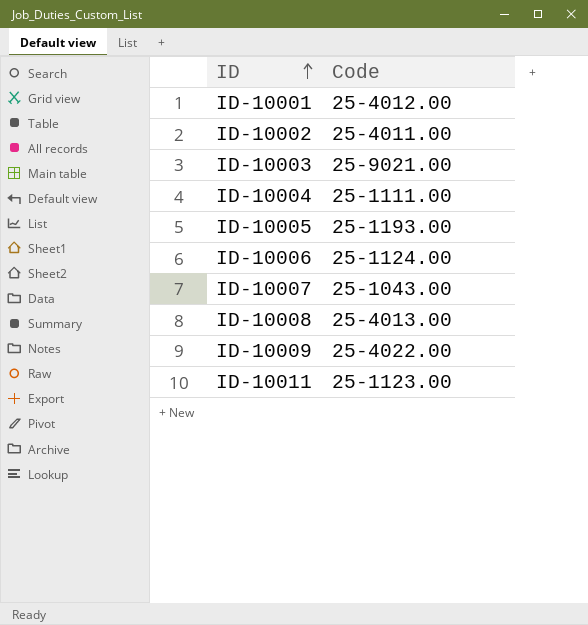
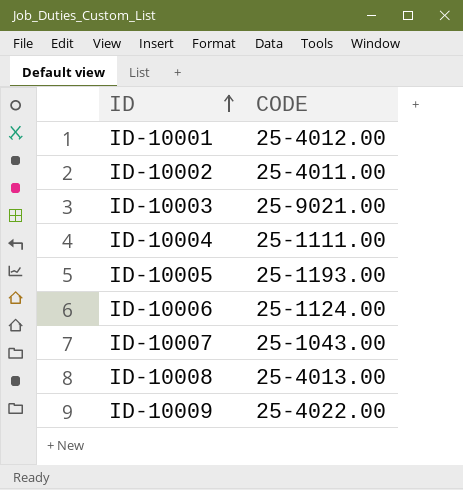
column name: Code -> CODE
row ID-10011: 25-1123.00 -> none

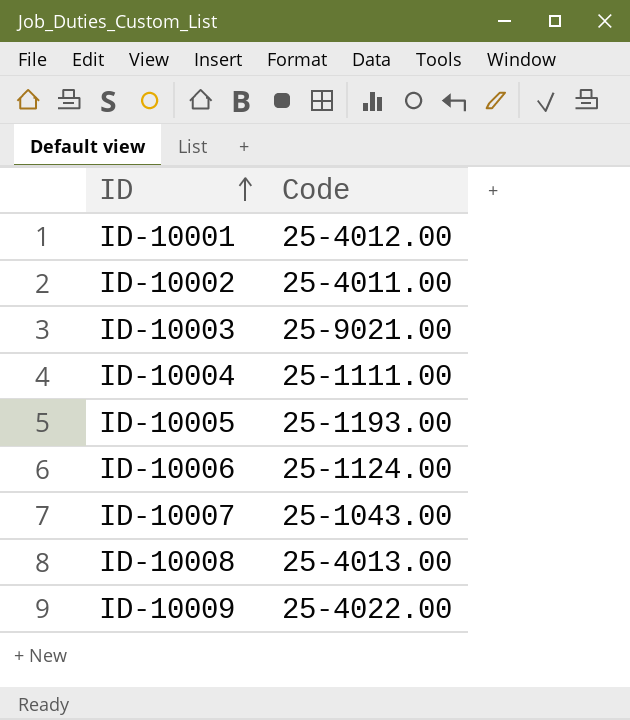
column name: CODE -> Code

